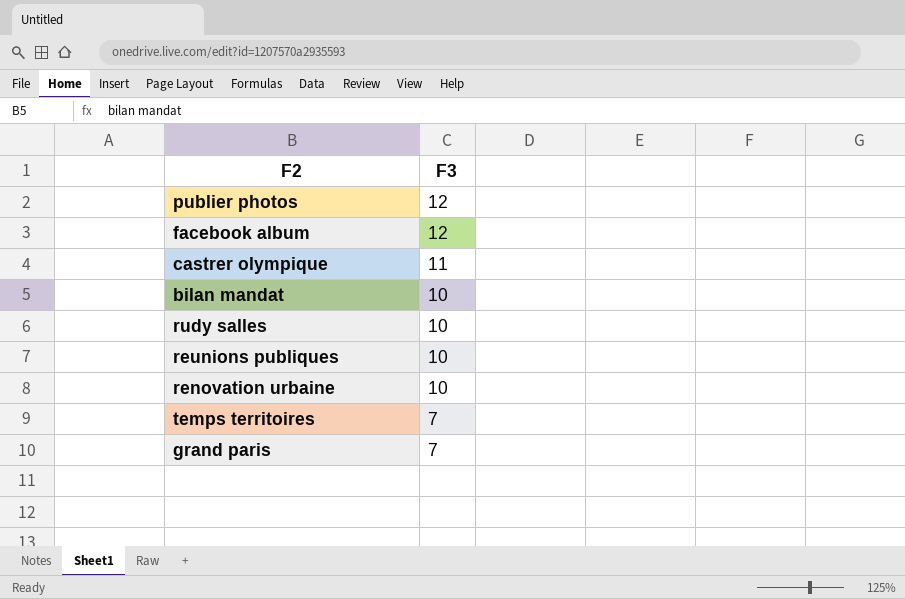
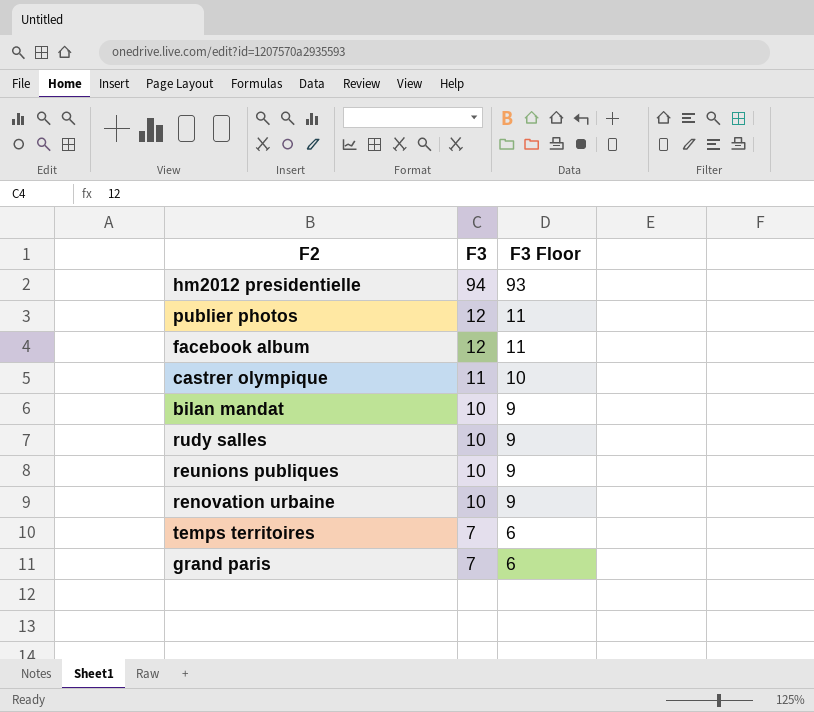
column F3 Floor | formula: none -> [F3] - 1
row hm2012 presidentielle: none -> 94 | 93

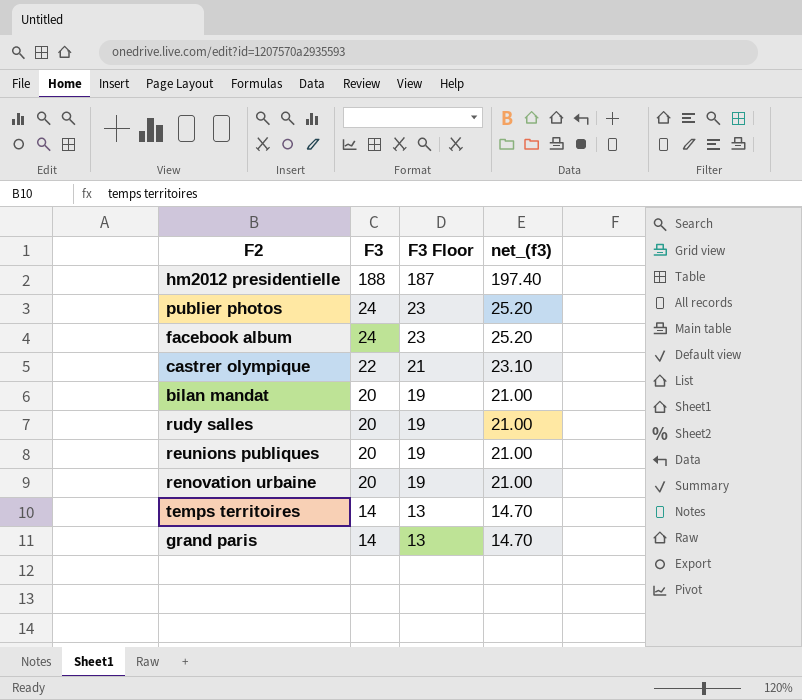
column net_(f3) | formula: none -> [F3] * 1.05
hm2012 presidentielle | F3: 94 -> 188
hm2012 presidentielle | F3 Floor: 93 -> 187
publier photos | F3: 12 -> 24
publier photos | F3 Floor: 11 -> 23
facebook album | F3: 12 -> 24
facebook album | F3 Floor: 11 -> 23
castrer olympique | F3: 11 -> 22
castrer olympique | F3 Floor: 10 -> 21
bilan mandat | F3: 10 -> 20
bilan mandat | F3 Floor: 9 -> 19
rudy salles | F3: 10 -> 20
rudy salles | F3 Floor: 9 -> 19
reunions publiques | F3: 10 -> 20
reunions publiques | F3 Floor: 9 -> 19
renovation urbaine | F3: 10 -> 20
renovation urbaine | F3 Floor: 9 -> 19
temps territoires | F3: 7 -> 14
temps territoires | F3 Floor: 6 -> 13
grand paris | F3: 7 -> 14
grand paris | F3 Floor: 6 -> 13

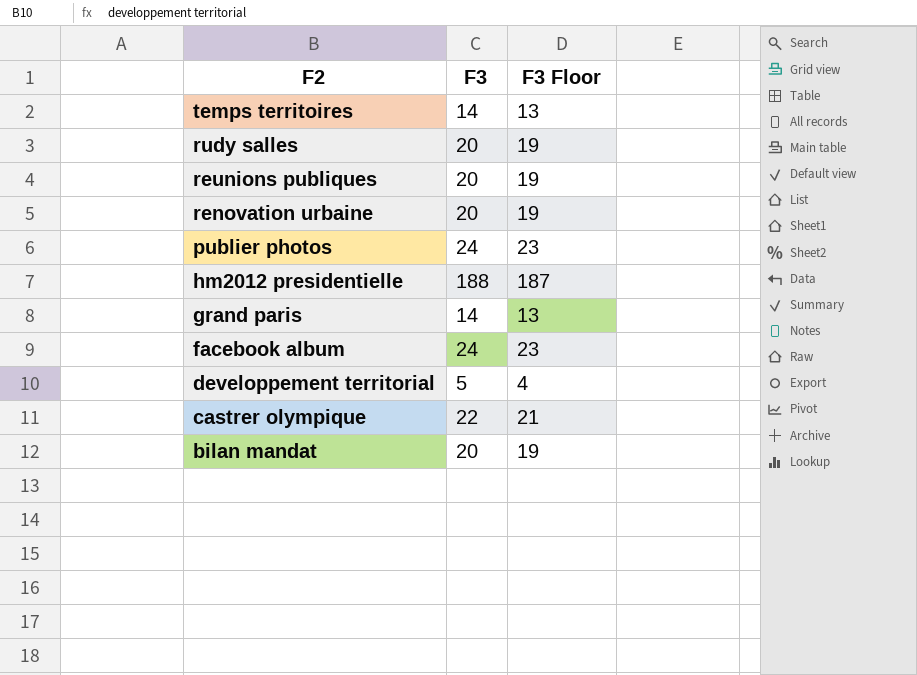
row order: F3 descending -> F2 descending
column net_(f3) | formula: [F3] * 1.05 -> none
row developpement territorial: none -> 5 | 4

